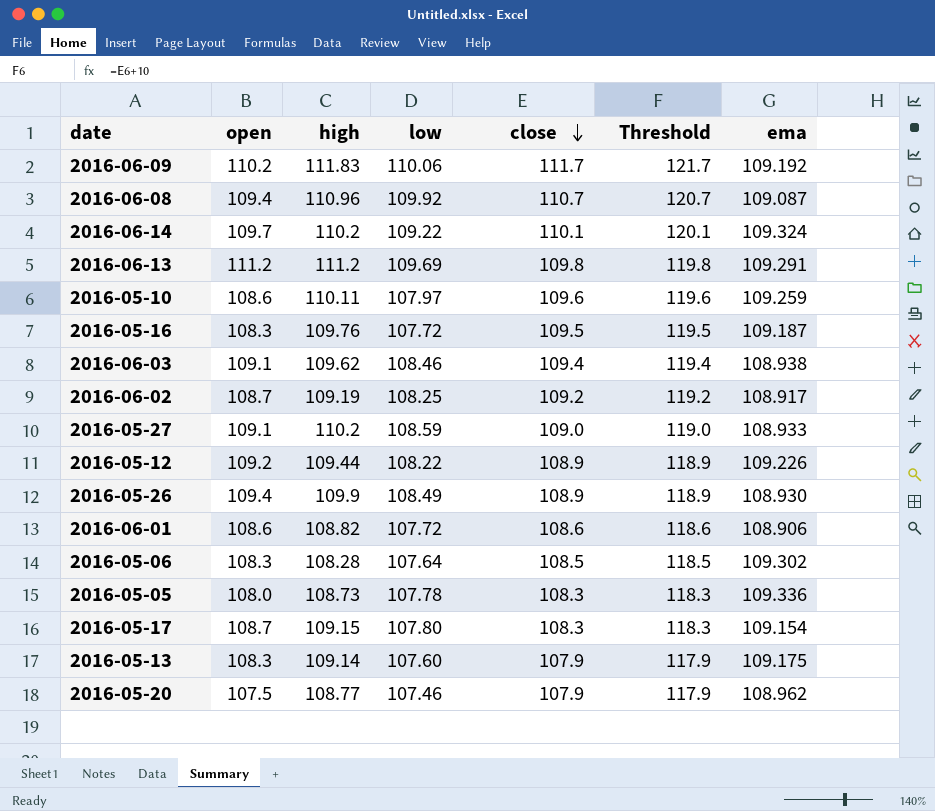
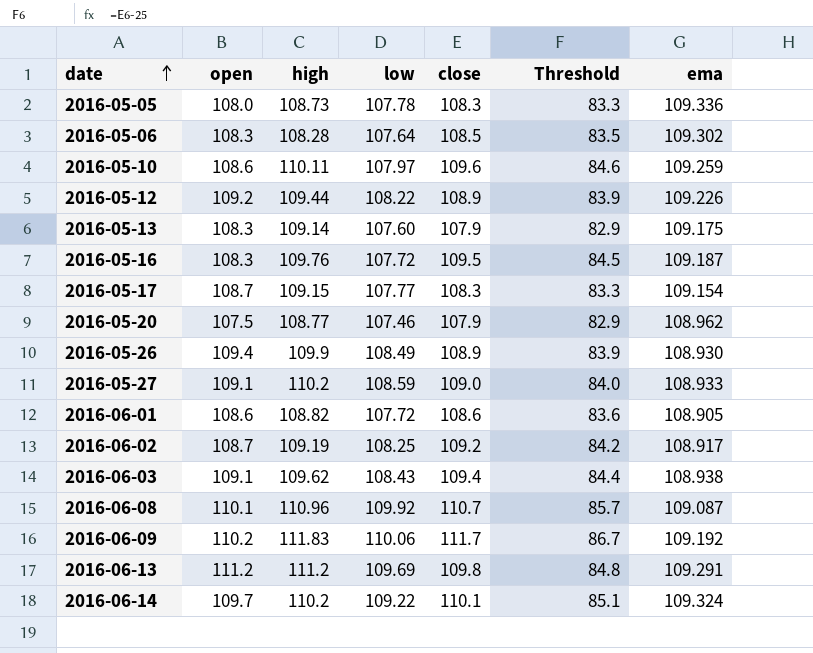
row order: close descending -> date ascending
column Threshold | formula: [close] + 10 -> [close] - 25
2016-05-17 | low: 107.80 -> 107.77
2016-06-01 | ema: 108.906 -> 108.905
2016-06-03 | low: 108.46 -> 108.43
2016-06-08 | open: 109.4 -> 110.1

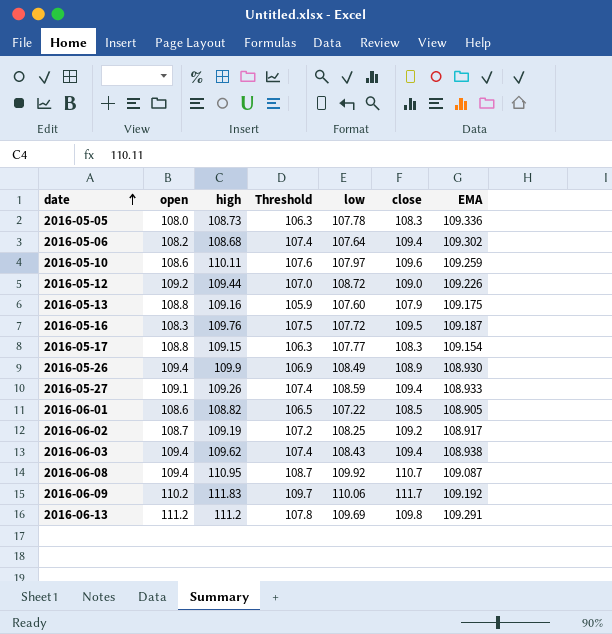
column Threshold | formula: [close] - 25 -> [close] - 2
column Threshold | position: 6 -> 4
column name: ema -> EMA
row 2016-05-20: 107.5 | 108.77 | 107.46 | 107.9 | 82.9 | 108.962 -> none
row 2016-06-14: 109.7 | 110.2 | 109.22 | 110.1 | 85.1 | 109.324 -> none
2016-05-06 | open: 108.3 -> 108.2
2016-05-06 | high: 108.28 -> 108.68
2016-05-06 | close: 108.5 -> 109.4
2016-05-12 | low: 108.22 -> 108.72
2016-05-12 | close: 108.9 -> 109.0
2016-05-13 | open: 108.3 -> 108.8
2016-05-13 | high: 109.14 -> 109.16
2016-05-17 | open: 108.7 -> 108.8
2016-05-27 | high: 110.2 -> 109.26
2016-05-27 | close: 109.0 -> 109.4
2016-06-01 | low: 107.72 -> 107.22
2016-06-01 | close: 108.6 -> 108.5
2016-06-03 | open: 109.1 -> 109.4
2016-06-08 | open: 110.1 -> 109.4
2016-06-08 | high: 110.96 -> 110.95

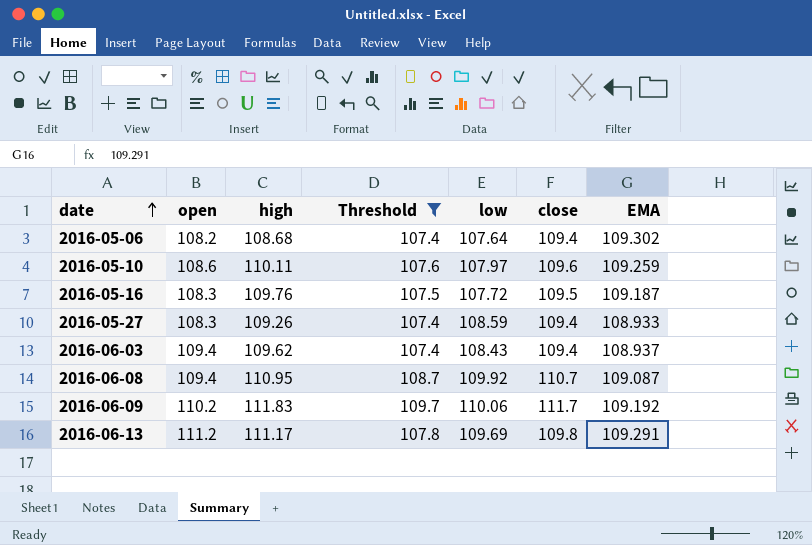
filter: none -> Threshold >= 107.4
2016-05-27 | open: 109.1 -> 108.3
2016-06-03 | EMA: 108.938 -> 108.937
2016-06-13 | high: 111.2 -> 111.17

